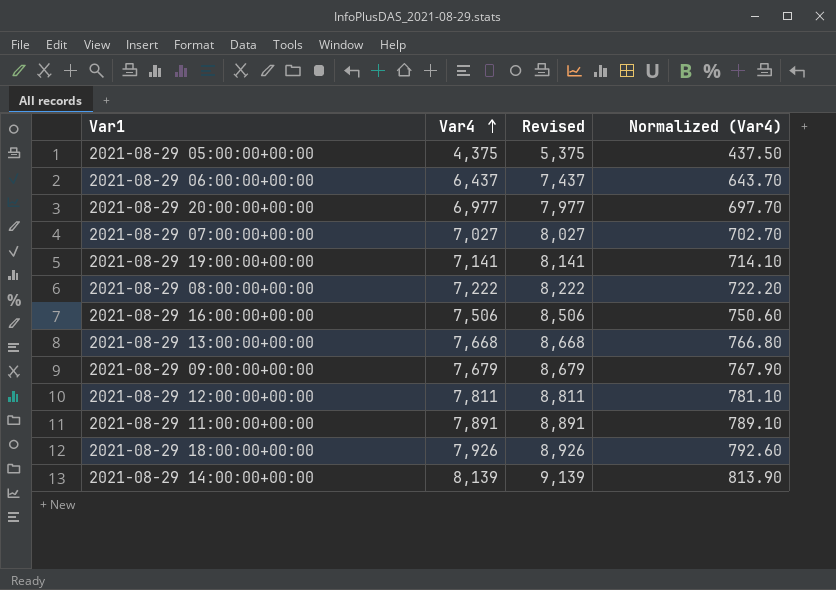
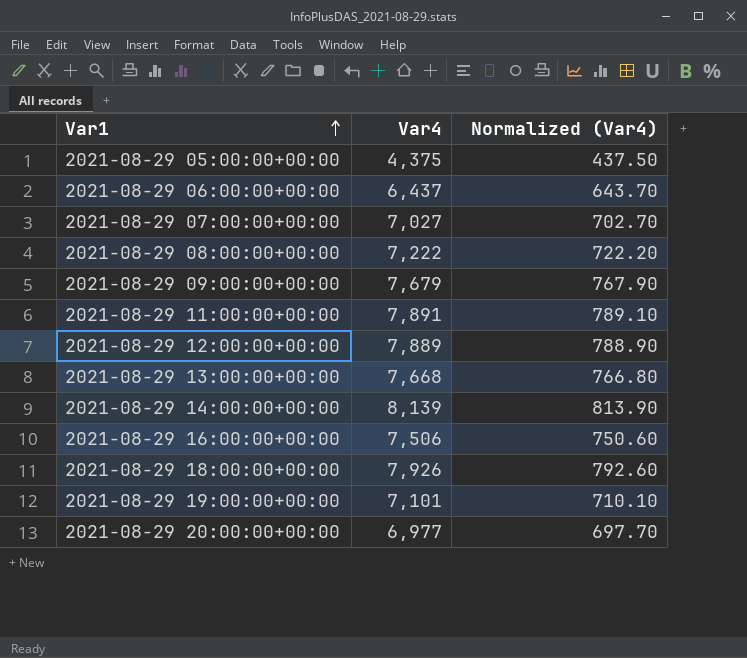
row order: Var4 ascending -> Var1 ascending
column Revised | formula: [Var4] + 1000 -> none
2021-08-29 12:00:00+00:00 | Var4: 7,811 -> 7,889
2021-08-29 12:00:00+00:00 | Normalized (Var4): 781.10 -> 788.90
2021-08-29 19:00:00+00:00 | Var4: 7,141 -> 7,101
2021-08-29 19:00:00+00:00 | Normalized (Var4): 714.10 -> 710.10

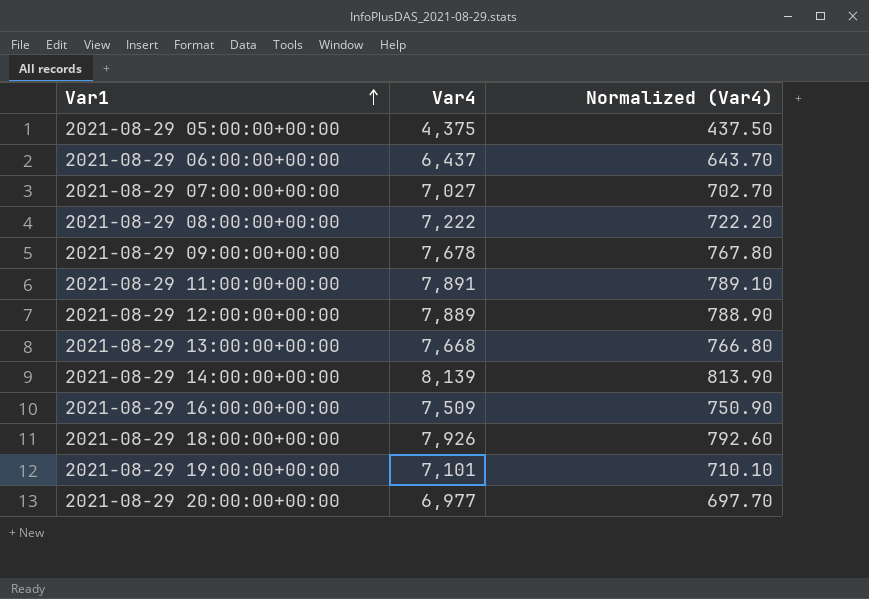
2021-08-29 09:00:00+00:00 | Var4: 7,679 -> 7,678
2021-08-29 09:00:00+00:00 | Normalized (Var4): 767.90 -> 767.80
2021-08-29 16:00:00+00:00 | Var4: 7,506 -> 7,509
2021-08-29 16:00:00+00:00 | Normalized (Var4): 750.60 -> 750.90

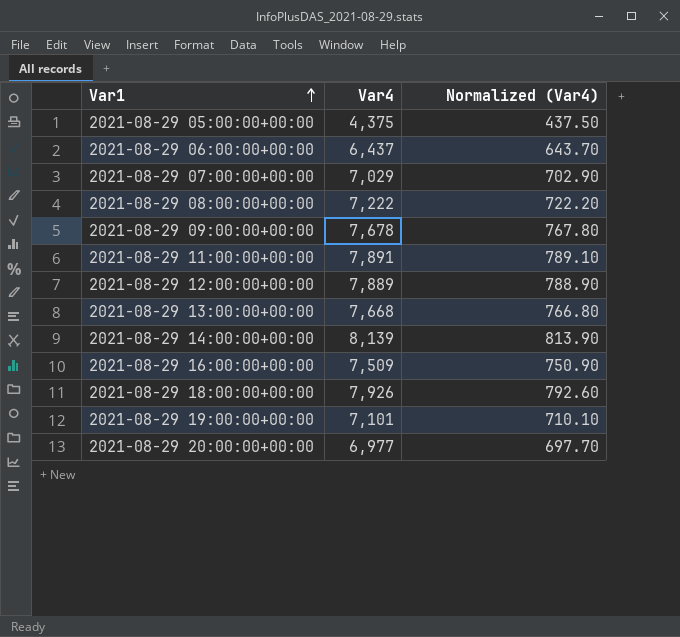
2021-08-29 07:00:00+00:00 | Var4: 7,027 -> 7,029
2021-08-29 07:00:00+00:00 | Normalized (Var4): 702.70 -> 702.90

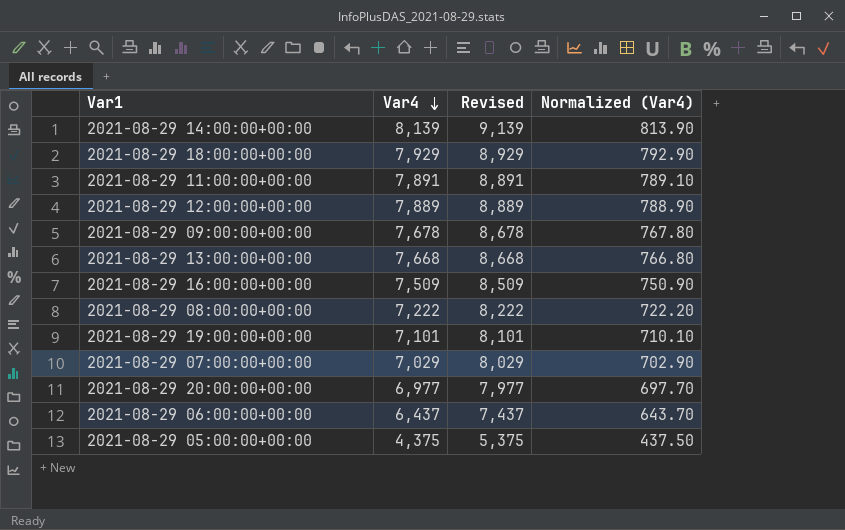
row order: Var1 ascending -> Var4 descending
column Revised | formula: none -> [Var4] + 1000
2021-08-29 18:00:00+00:00 | Var4: 7,926 -> 7,929
2021-08-29 18:00:00+00:00 | Normalized (Var4): 792.60 -> 792.90

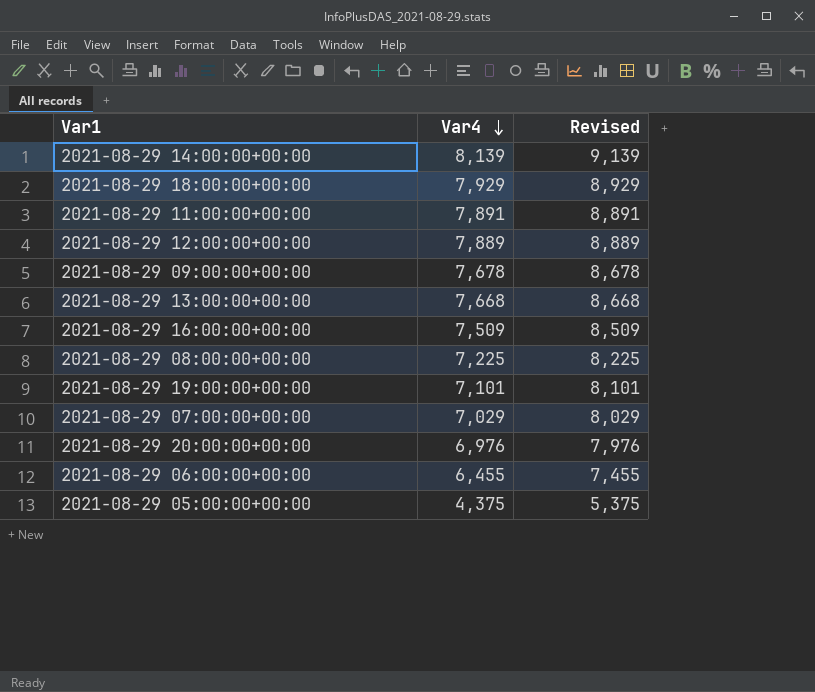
column Normalized (Var4) | formula: [Var4] * 0.1 -> none
2021-08-29 08:00:00+00:00 | Var4: 7,222 -> 7,225
2021-08-29 08:00:00+00:00 | Revised: 8,222 -> 8,225
2021-08-29 20:00:00+00:00 | Var4: 6,977 -> 6,976
2021-08-29 20:00:00+00:00 | Revised: 7,977 -> 7,976
2021-08-29 06:00:00+00:00 | Var4: 6,437 -> 6,455
2021-08-29 06:00:00+00:00 | Revised: 7,437 -> 7,455

